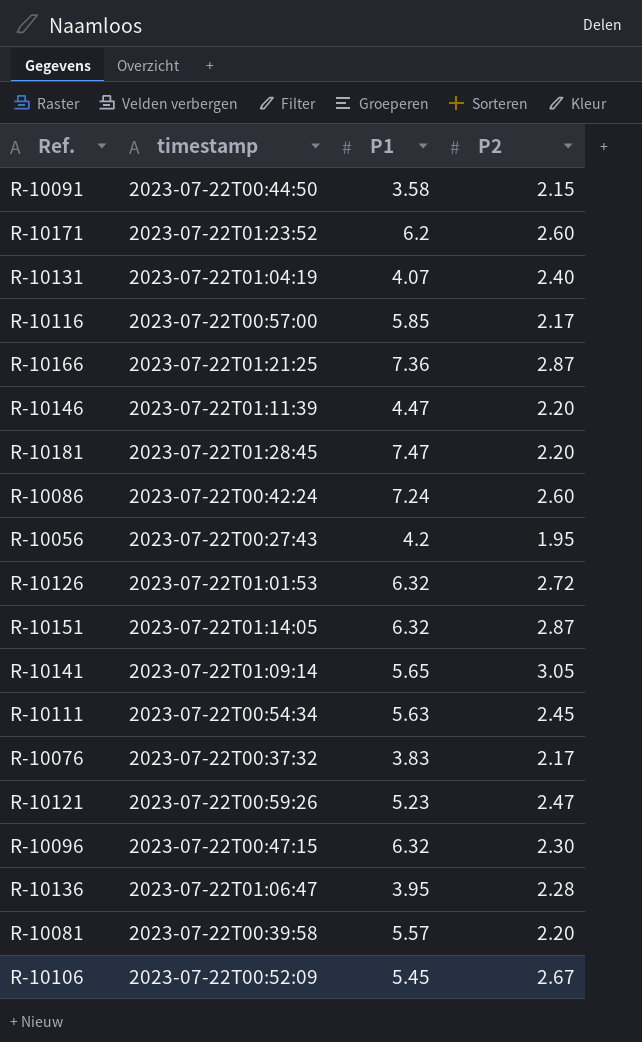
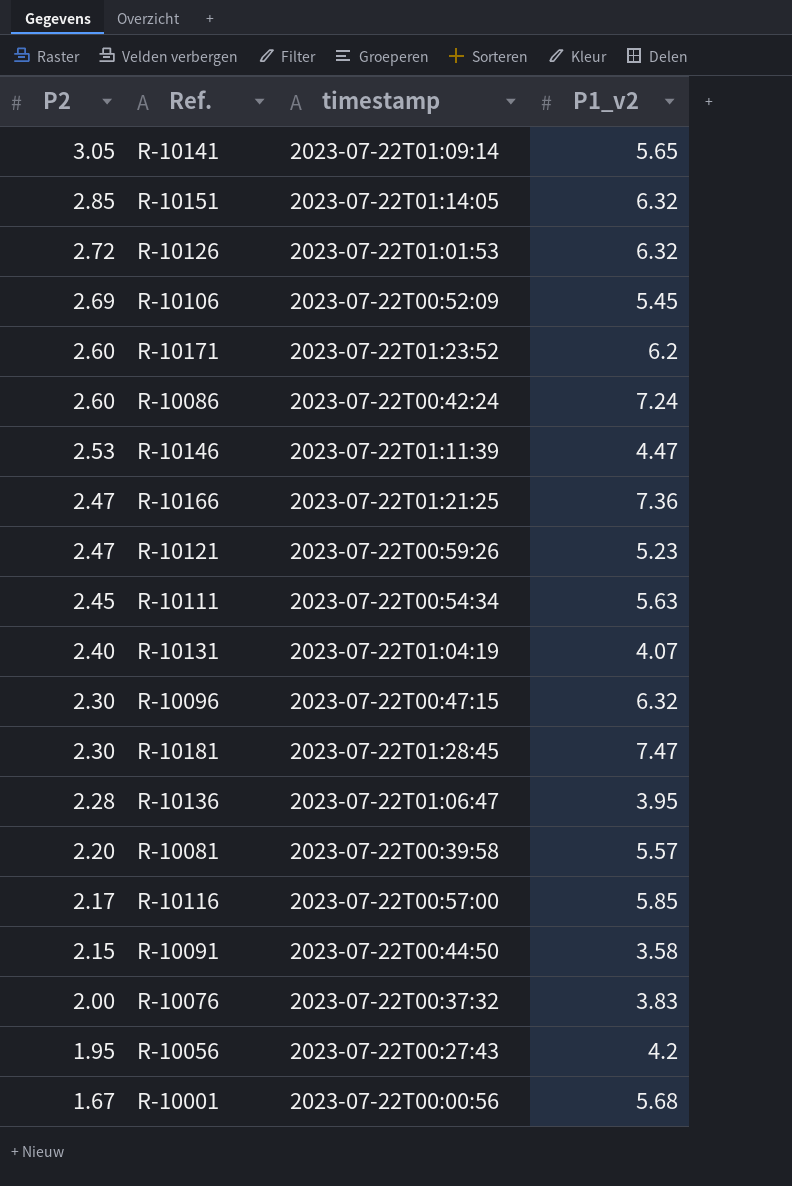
row order: none -> P2 descending
column P2 | position: 4 -> 1
column name: P1 -> P1_v2
R-10151 | P2: 2.87 -> 2.85
R-10106 | P2: 2.67 -> 2.69
R-10146 | P2: 2.20 -> 2.53
R-10166 | P2: 2.87 -> 2.47
R-10181 | P2: 2.20 -> 2.30
R-10076 | P2: 2.17 -> 2.00
row R-10001: none -> 1.67 | 2023-07-22T00:00:56 | 5.68

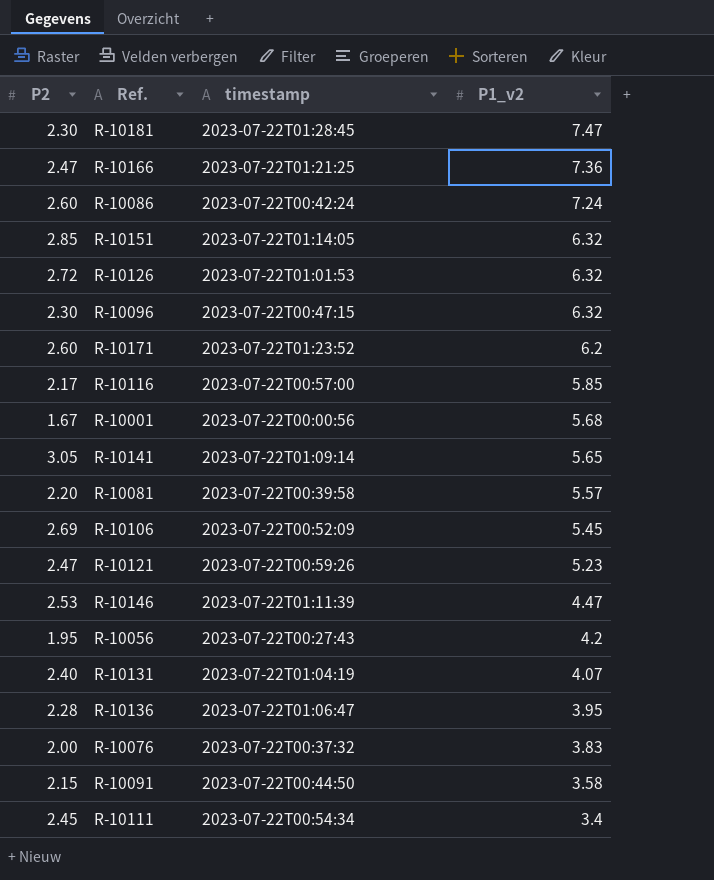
row order: P2 descending -> P1_v2 descending
R-10111 | P1_v2: 5.63 -> 3.4

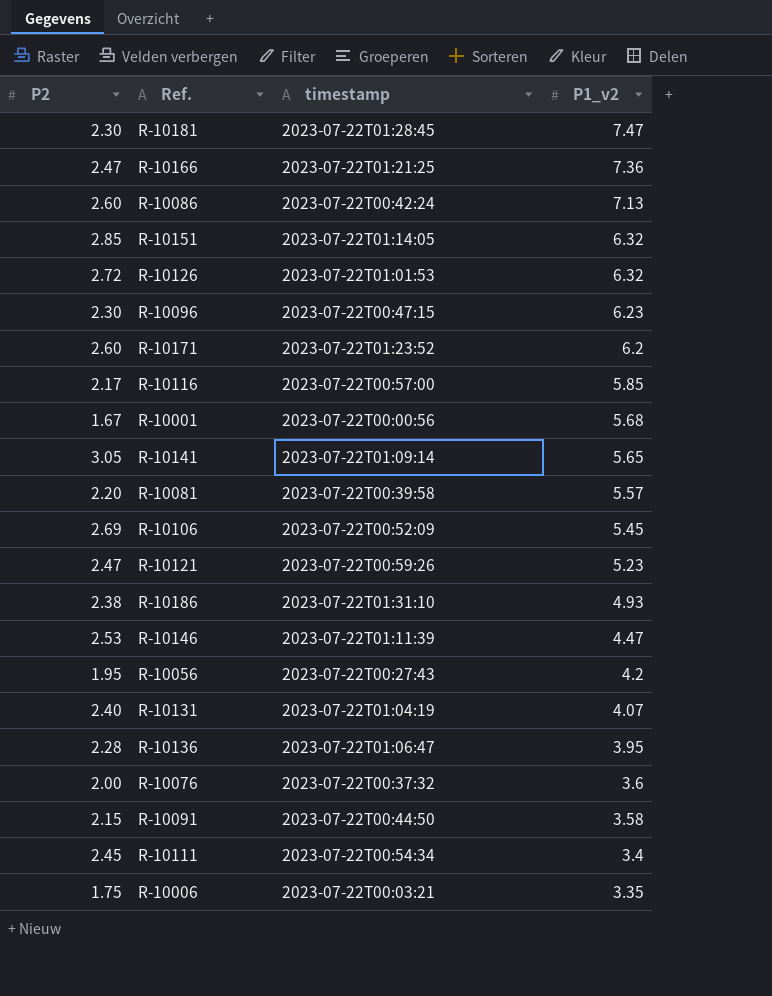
R-10086 | P1_v2: 7.24 -> 7.13
R-10096 | P1_v2: 6.32 -> 6.23
row R-10186: none -> 2.38 | 2023-07-22T01:31:10 | 4.93
R-10076 | P1_v2: 3.83 -> 3.6
row R-10006: none -> 1.75 | 2023-07-22T00:03:21 | 3.35

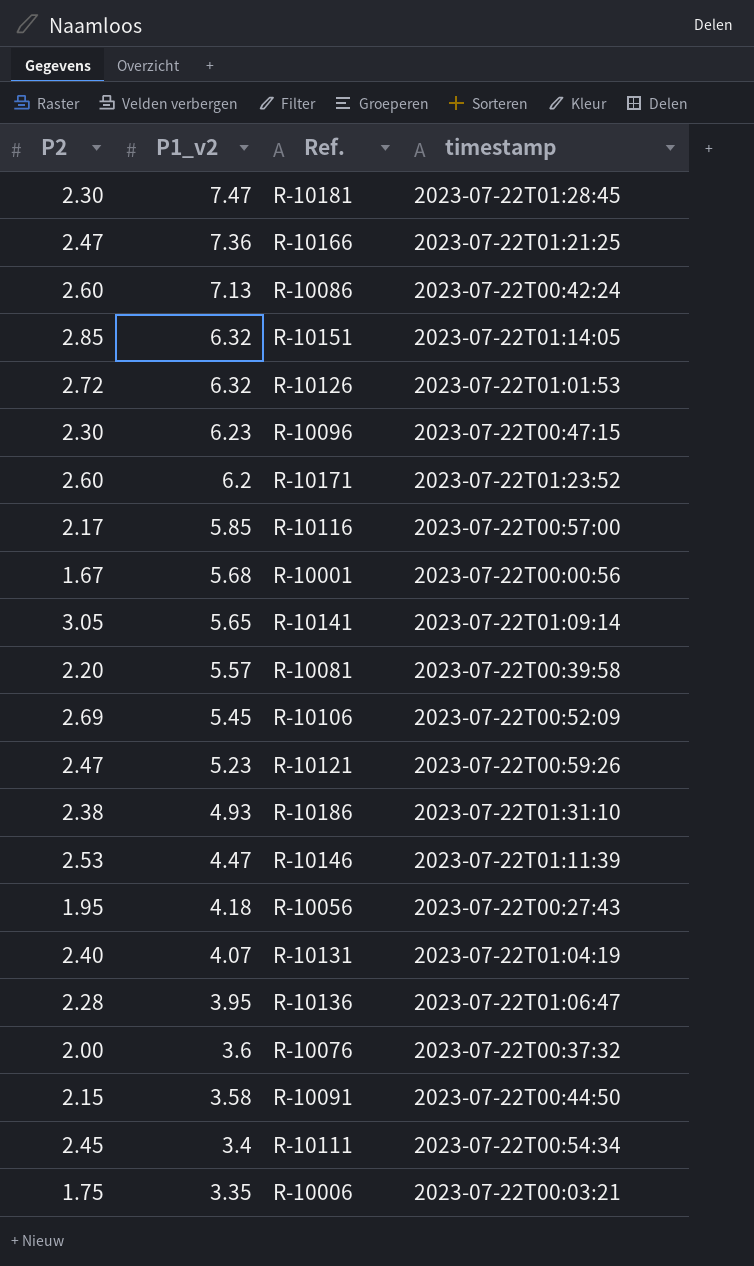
column P1_v2 | position: 4 -> 2
R-10056 | P1_v2: 4.2 -> 4.18

